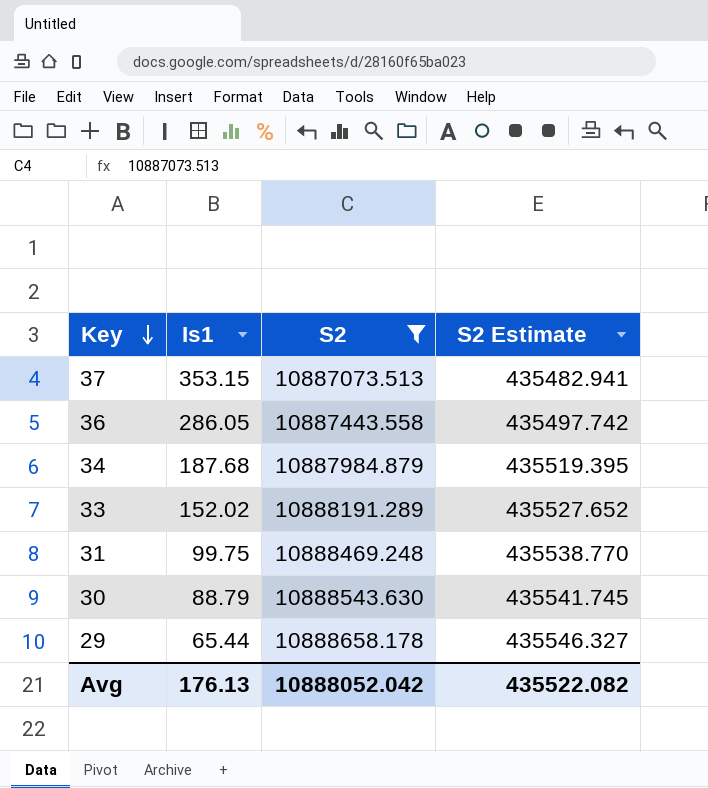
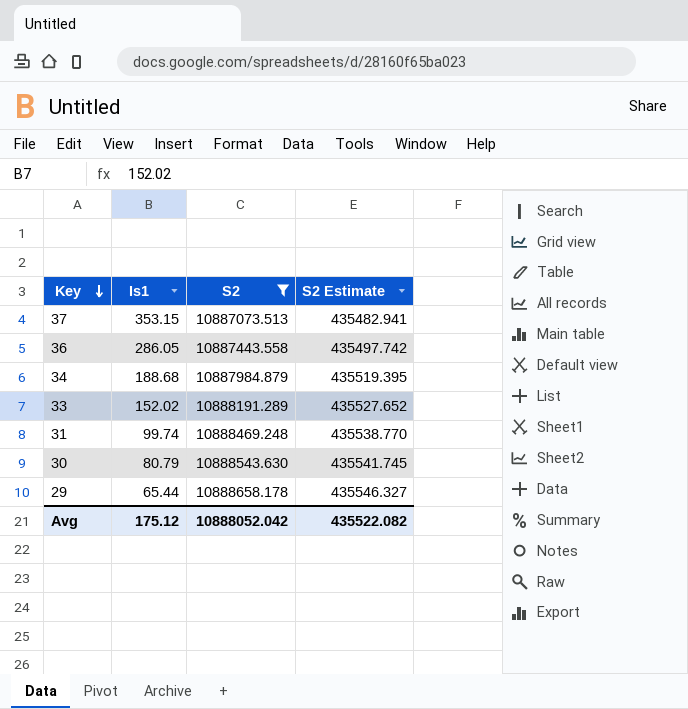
34 | Is1: 187.68 -> 188.68
31 | Is1: 99.75 -> 99.74
30 | Is1: 88.79 -> 80.79
Avg | Is1: 176.13 -> 175.12

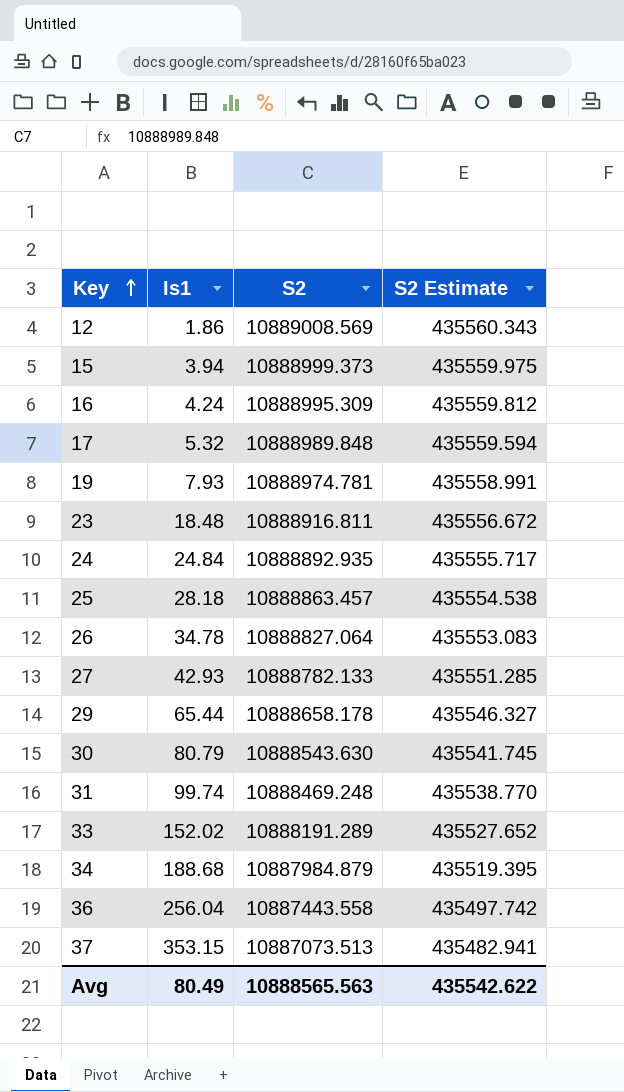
filter: S2 <= 10888658.178 -> none
row order: Key descending -> Key ascending
36 | Is1: 286.05 -> 256.04
Avg | Is1: 175.12 -> 80.49
Avg | S2: 10888052.042 -> 10888565.563
Avg | S2 Estimate: 435522.082 -> 435542.622

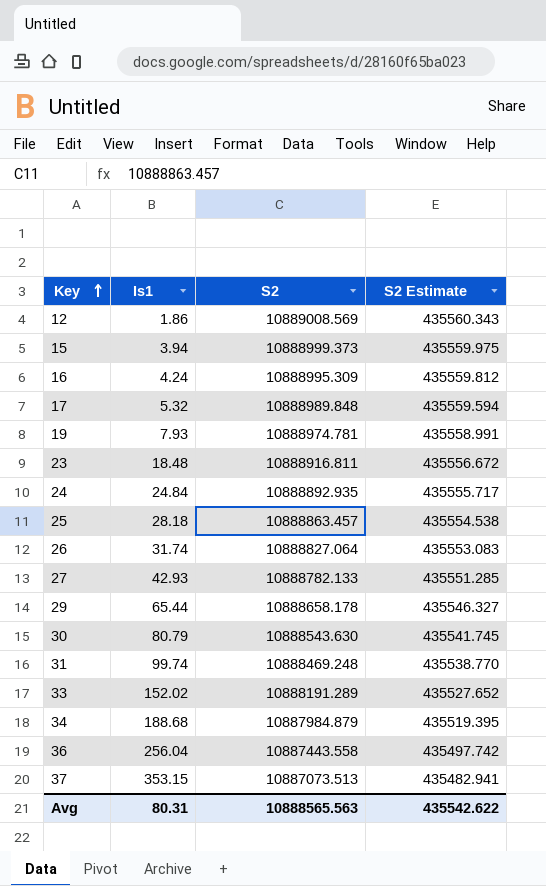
26 | Is1: 34.78 -> 31.74
Avg | Is1: 80.49 -> 80.31

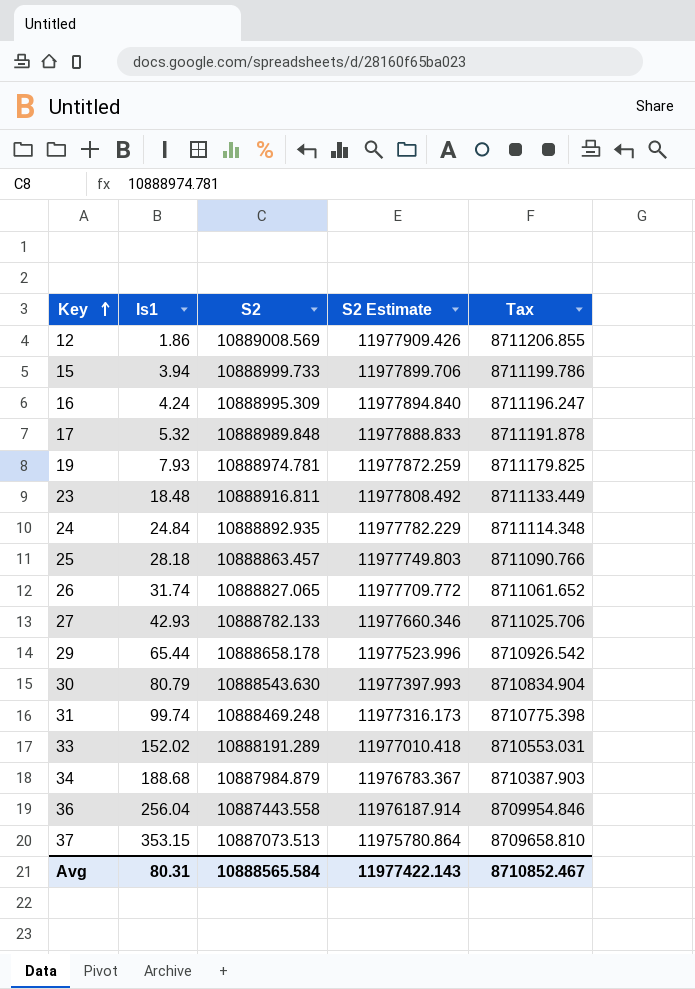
column S2 Estimate | formula: [S2] * 0.04 -> [S2] * 1.1
column Tax | formula: none -> [S2] * 0.8
15 | S2: 10888999.373 -> 10888999.733
26 | S2: 10888827.064 -> 10888827.065
Avg | S2: 10888565.563 -> 10888565.584
Avg | S2 Estimate: 435542.622 -> 11977422.143

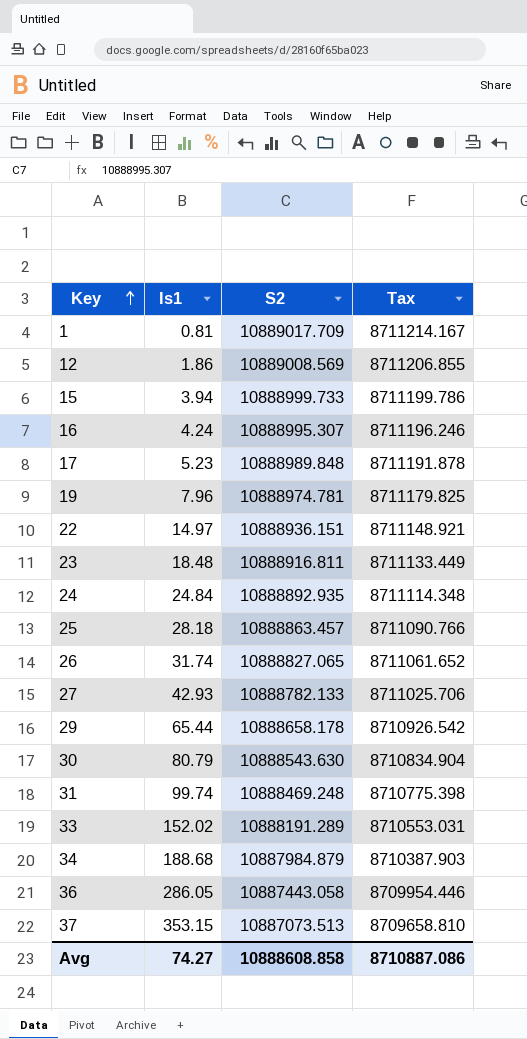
column S2 Estimate | formula: [S2] * 1.1 -> none
row 1: none -> 0.81 | 10889017.709 | 8711214.167
16 | S2: 10888995.309 -> 10888995.307
16 | Tax: 8711196.247 -> 8711196.246
17 | Is1: 5.32 -> 5.23
19 | Is1: 7.93 -> 7.96
row 22: none -> 14.97 | 10888936.151 | 8711148.921
36 | Is1: 256.04 -> 286.05
36 | S2: 10887443.558 -> 10887443.058
36 | Tax: 8709954.846 -> 8709954.446
Avg | Is1: 80.31 -> 74.27
Avg | S2: 10888565.584 -> 10888608.858
Avg | Tax: 8710852.467 -> 8710887.086

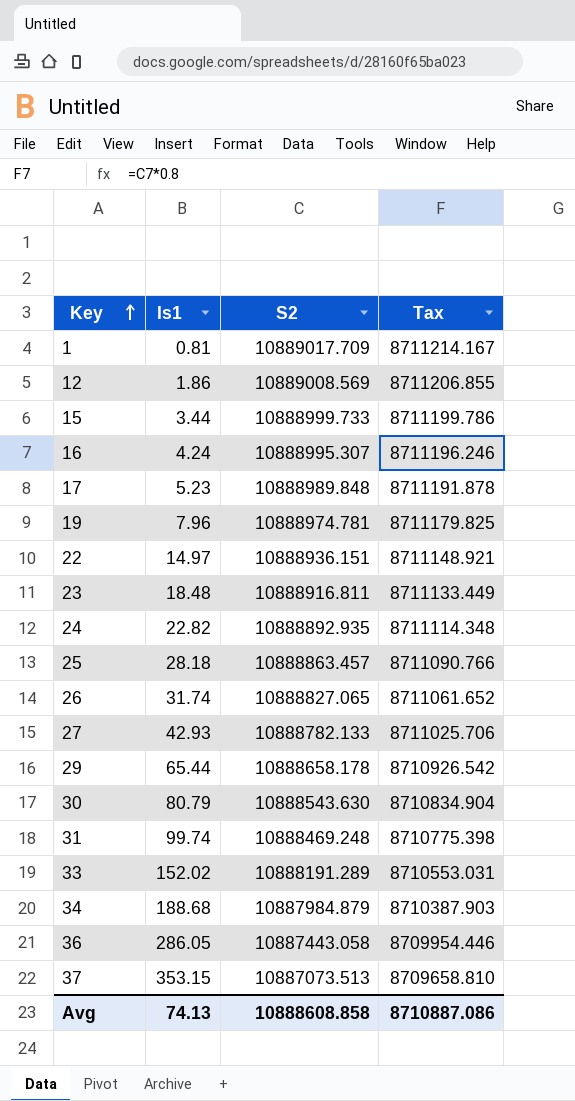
15 | Is1: 3.94 -> 3.44
24 | Is1: 24.84 -> 22.82
Avg | Is1: 74.27 -> 74.13

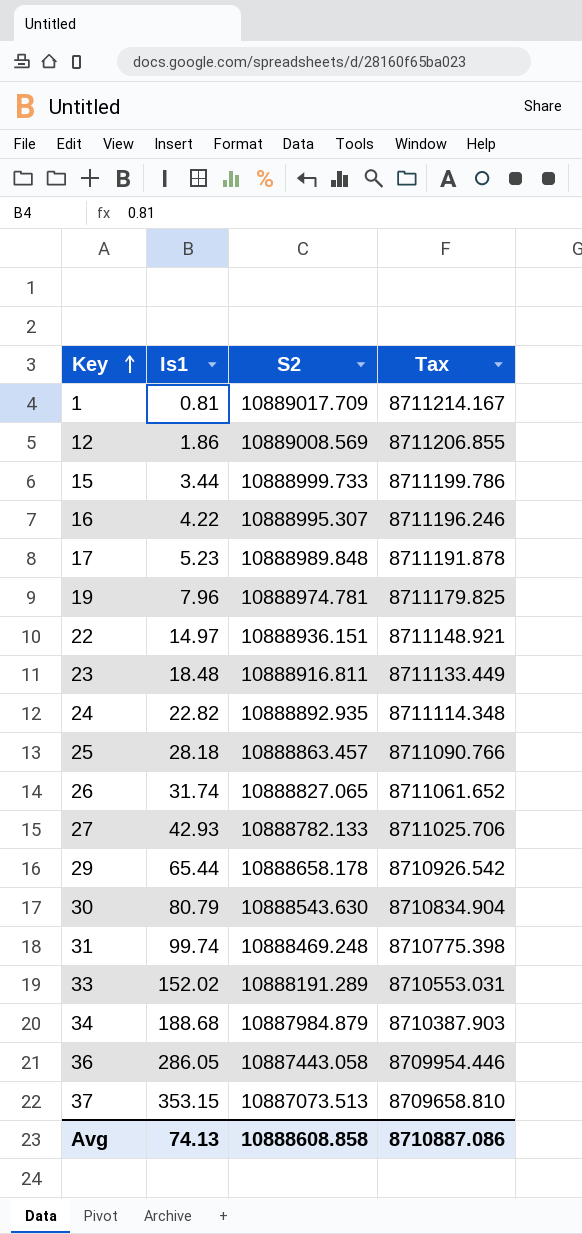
16 | Is1: 4.24 -> 4.22

